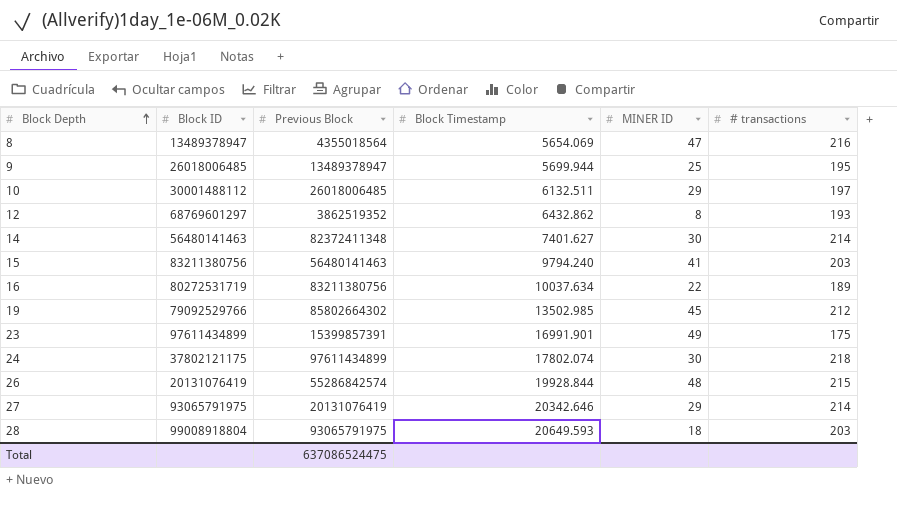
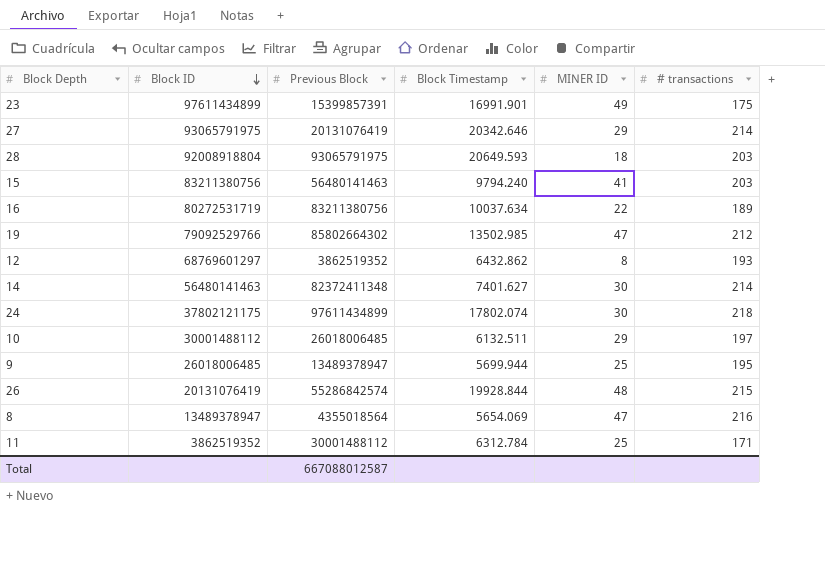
row order: Block Depth ascending -> Block ID descending
28 | Block ID: 99008918804 -> 92008918804
19 | MINER ID: 45 -> 47
row 11: none -> 3862519352 | 30001488112 | 6312.784 | 25 | 171
Total | Previous Block: 637086524475 -> 667088012587

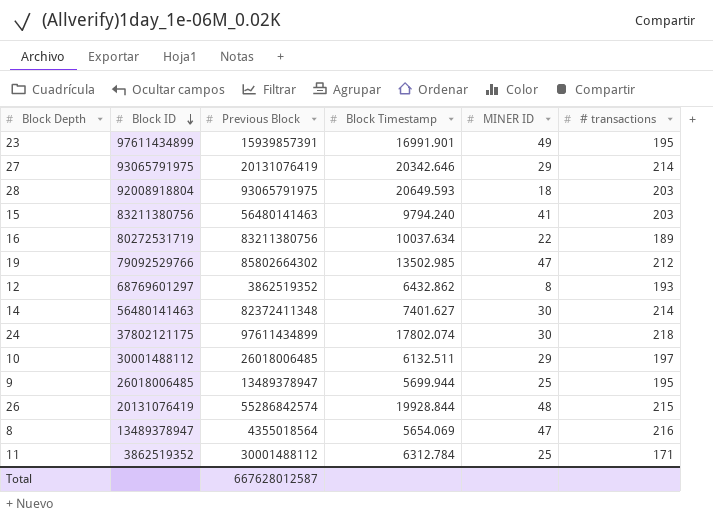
23 | Previous Block: 15399857391 -> 15939857391
23 | # transactions: 175 -> 195
Total | Previous Block: 667088012587 -> 667628012587

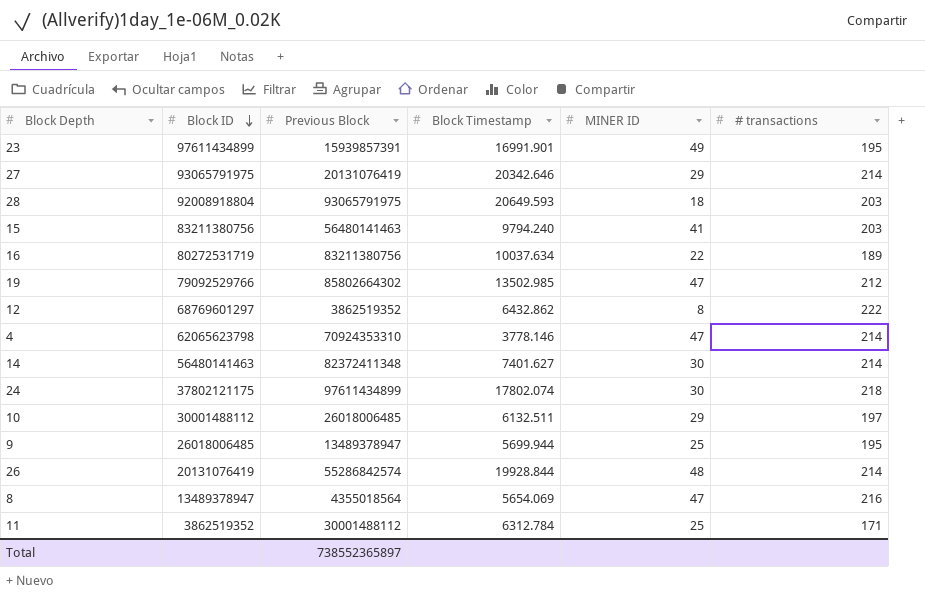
12 | # transactions: 193 -> 222
row 4: none -> 62065623798 | 70924353310 | 3778.146 | 47 | 214
26 | # transactions: 215 -> 214
Total | Previous Block: 667628012587 -> 738552365897

